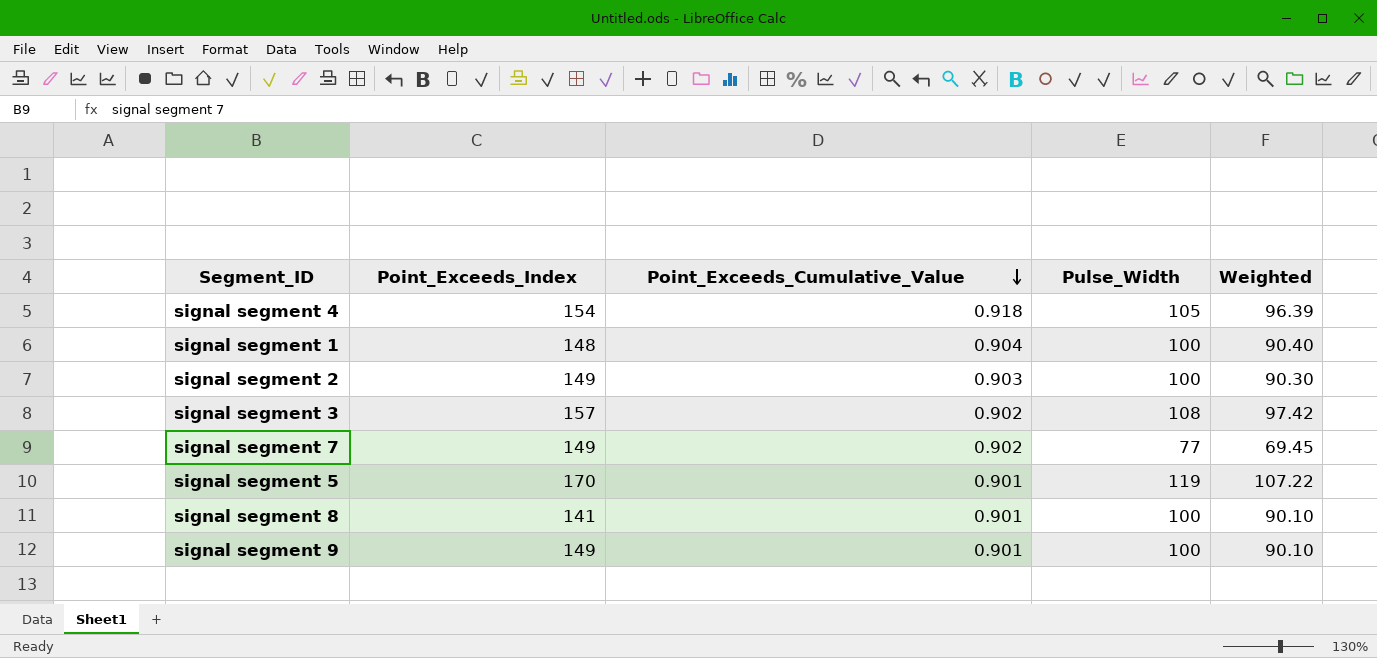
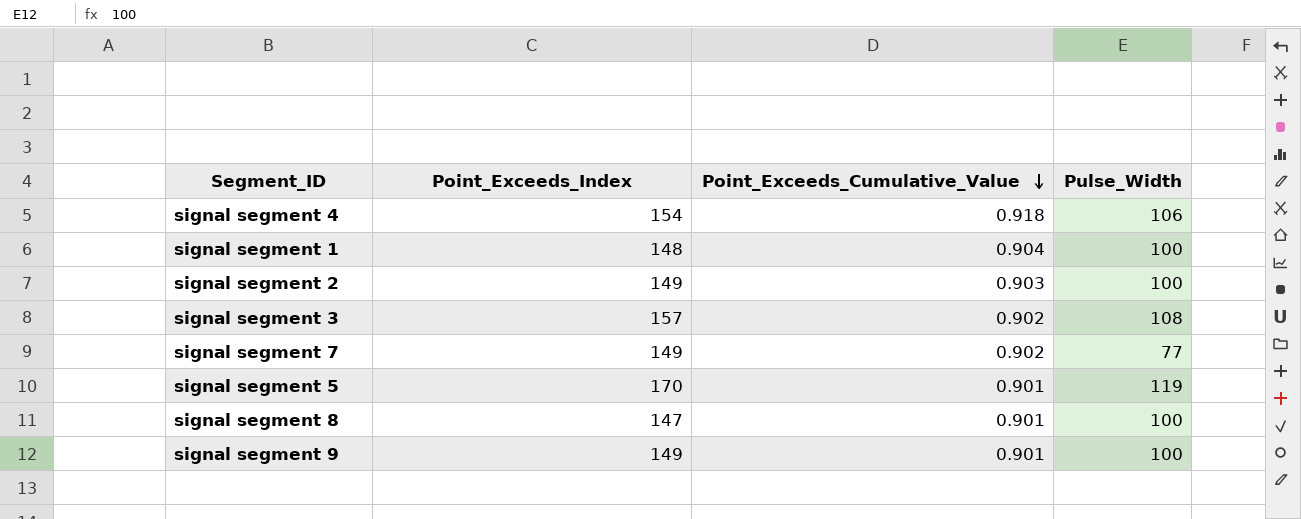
column Weighted | formula: [Point_Exceeds_Cumulative_Value] * [Pulse_Width] -> none
signal segment 4 | Pulse_Width: 105 -> 106
signal segment 8 | Point_Exceeds_Index: 141 -> 147

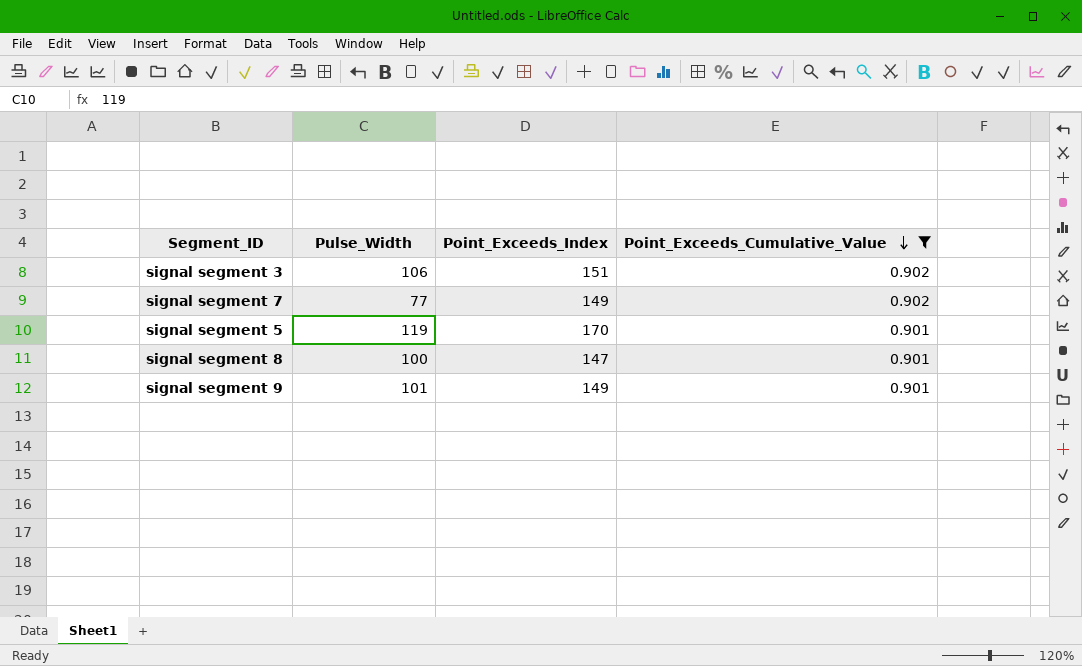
filter: none -> Point_Exceeds_Cumulative_Value <= 0.902
column Pulse_Width | position: 4 -> 2
signal segment 3 | Pulse_Width: 108 -> 106
signal segment 3 | Point_Exceeds_Index: 157 -> 151
signal segment 9 | Pulse_Width: 100 -> 101

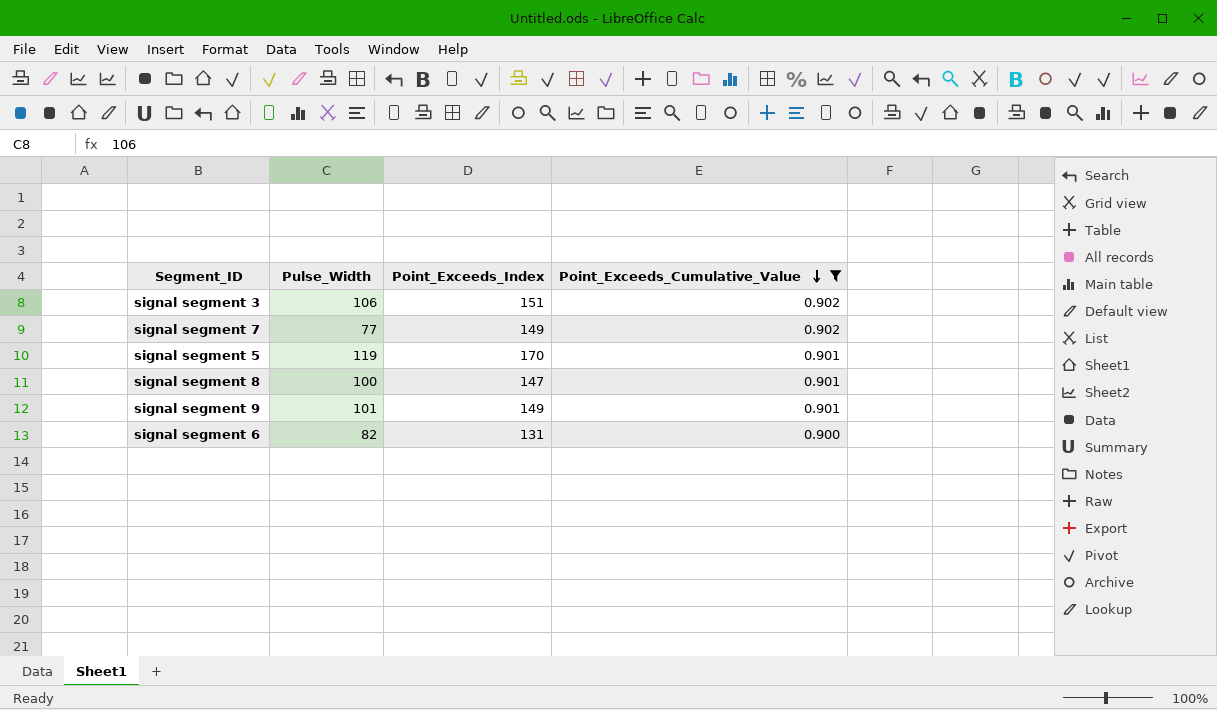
row signal segment 6: none -> 82 | 131 | 0.900

